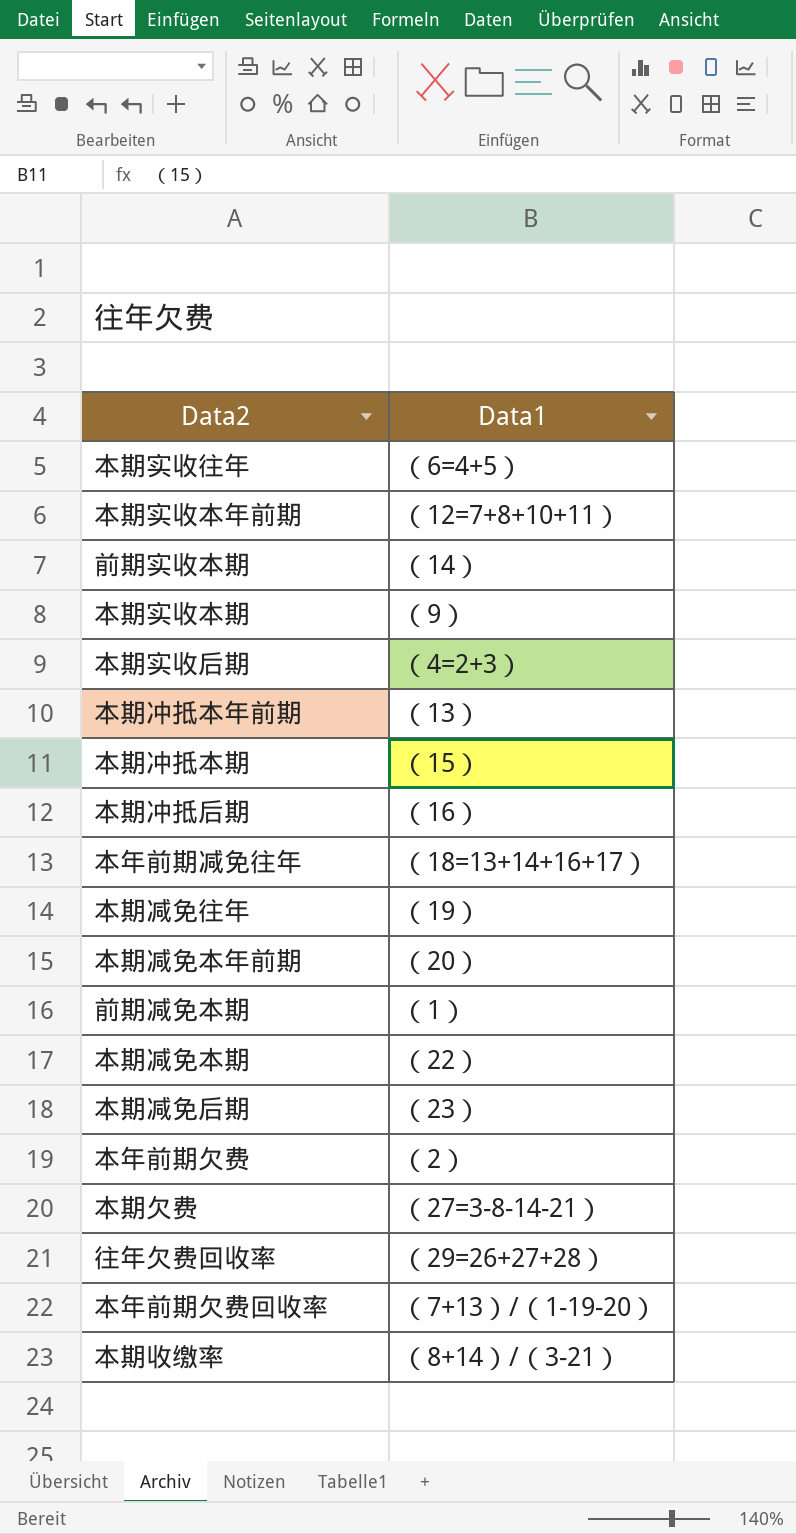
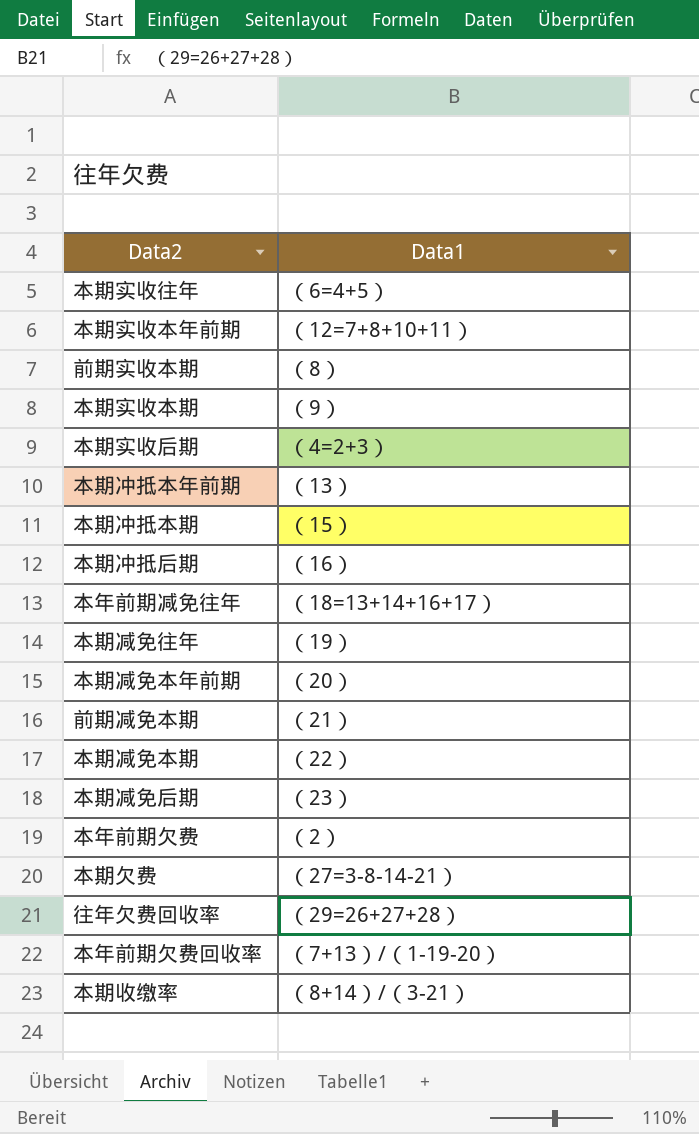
前期实收本期 | Data1: （14） -> （8）
前期减免本期 | Data1: （1） -> （21）

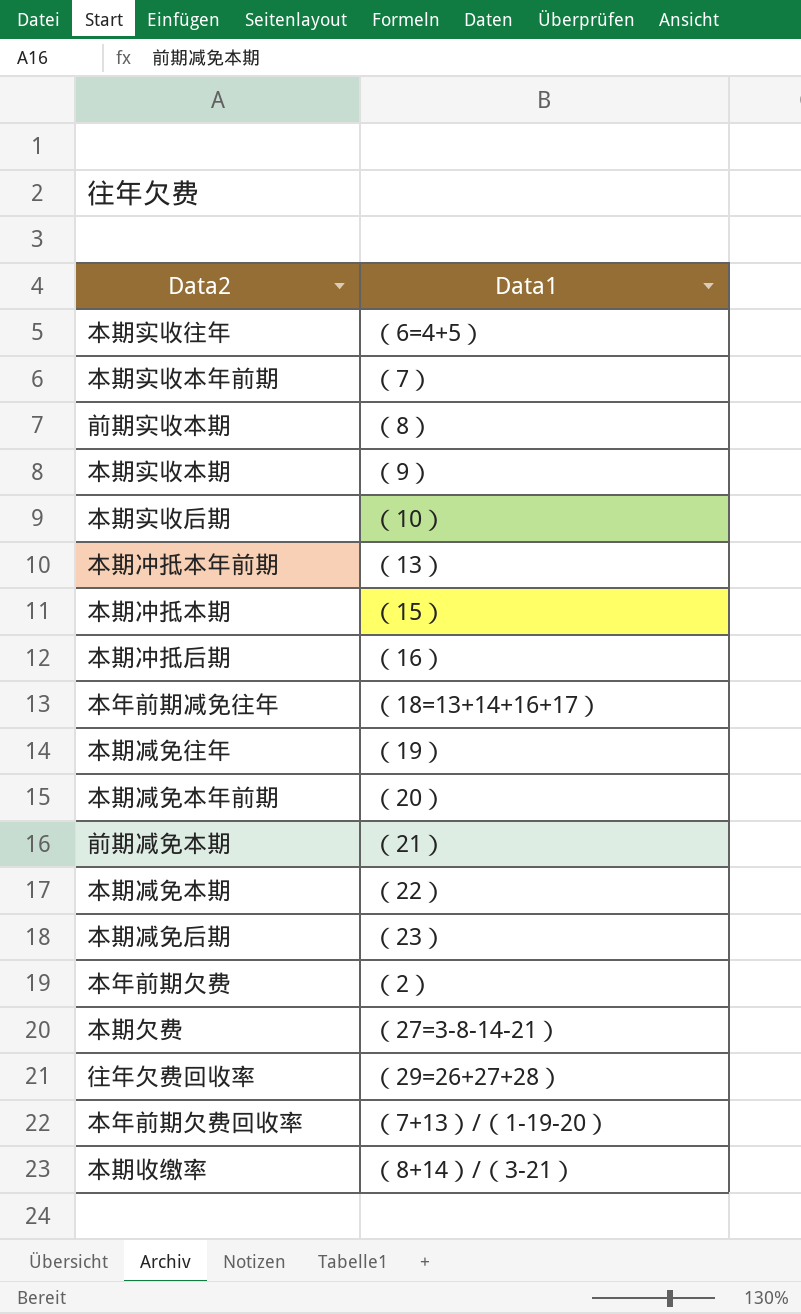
本期实收本年前期 | Data1: （12=7+8+10+11） -> （7）
本期实收后期 | Data1: （4=2+3） -> （10）

